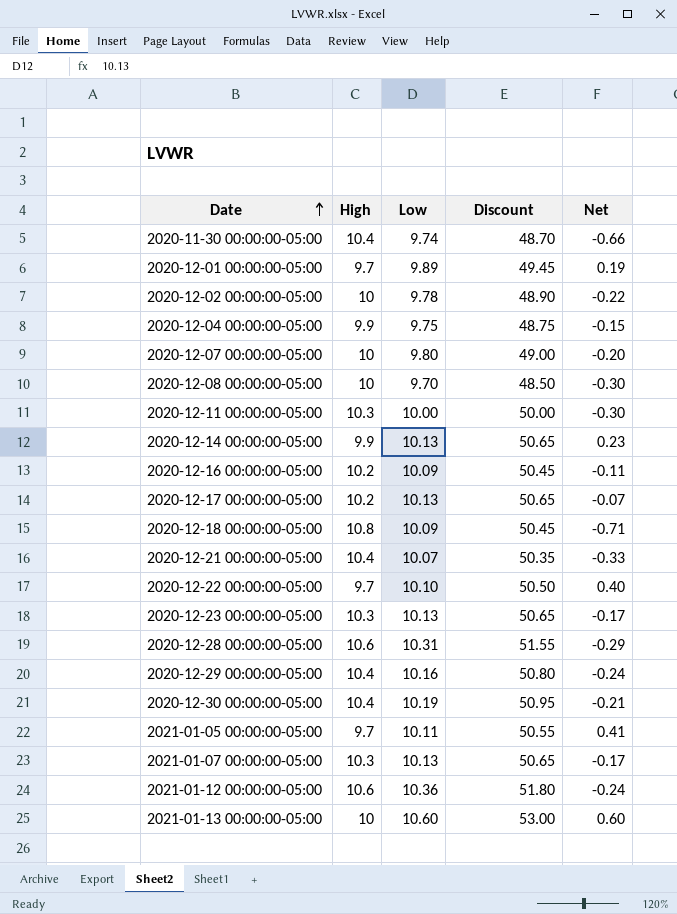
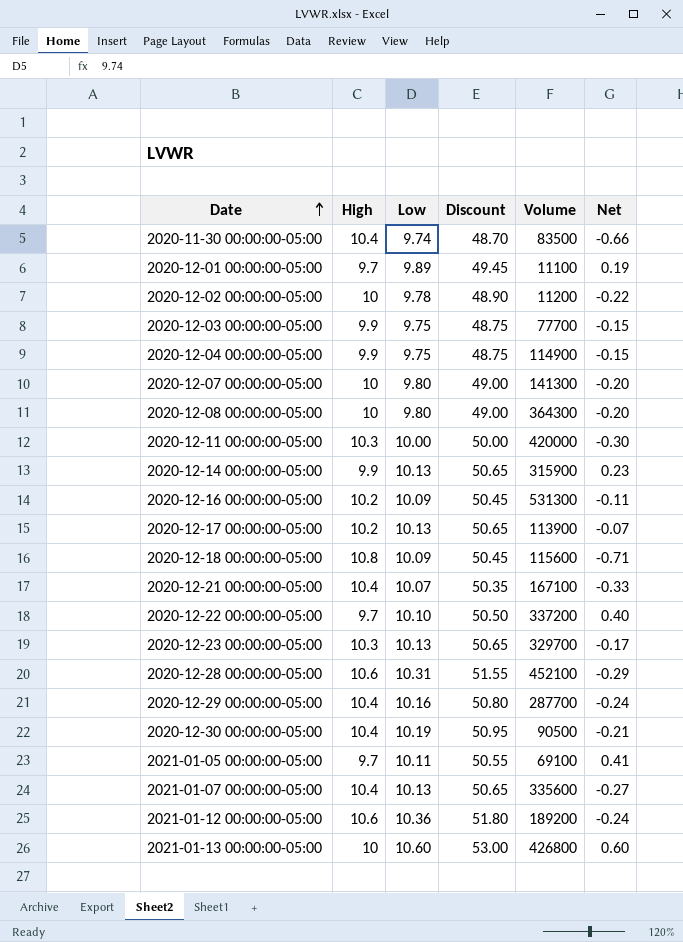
column Volume | position: none -> 5
row 2020-12-03 00:00:00-05:00: none -> 9.9 | 9.75 | 48.75 | 77700 | -0.15
2020-12-08 00:00:00-05:00 | Low: 9.70 -> 9.80
2020-12-08 00:00:00-05:00 | Discount: 48.50 -> 49.00
2020-12-08 00:00:00-05:00 | Net: -0.30 -> -0.20
2021-01-07 00:00:00-05:00 | High: 10.3 -> 10.4
2021-01-07 00:00:00-05:00 | Net: -0.17 -> -0.27

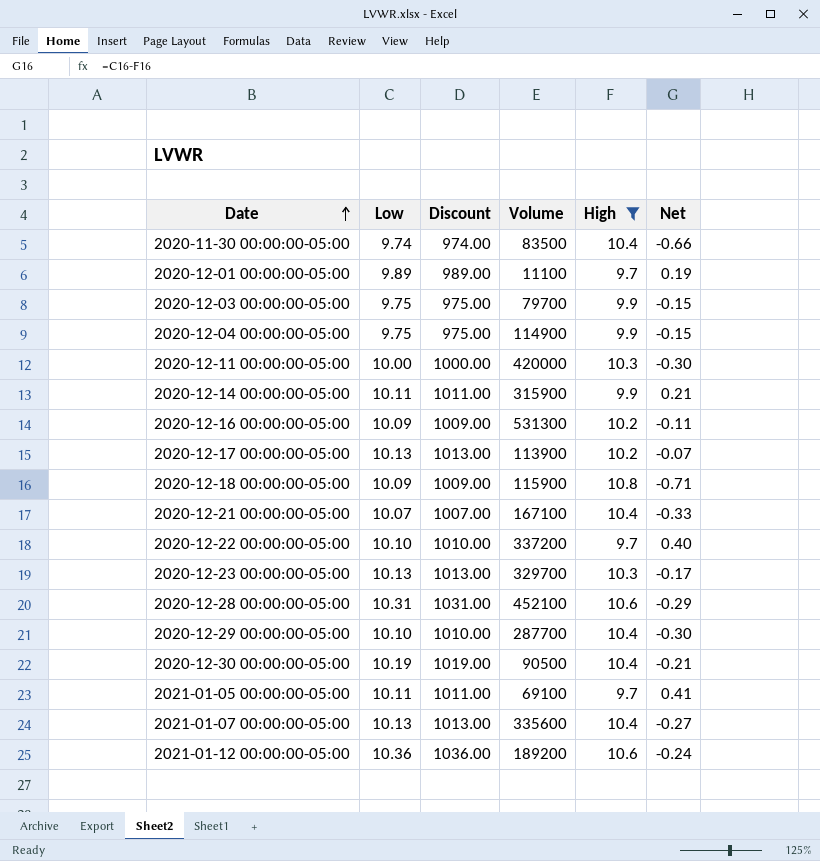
filter: none -> High != 10
column Discount | formula: [Low] * 5 -> [Low] * 100
column High | position: 2 -> 5
2020-12-03 00:00:00-05:00 | Volume: 77700 -> 79700
2020-12-14 00:00:00-05:00 | Low: 10.13 -> 10.11
2020-12-14 00:00:00-05:00 | Net: 0.23 -> 0.21
2020-12-18 00:00:00-05:00 | Volume: 115600 -> 115900
2020-12-29 00:00:00-05:00 | Low: 10.16 -> 10.10
2020-12-29 00:00:00-05:00 | Net: -0.24 -> -0.30

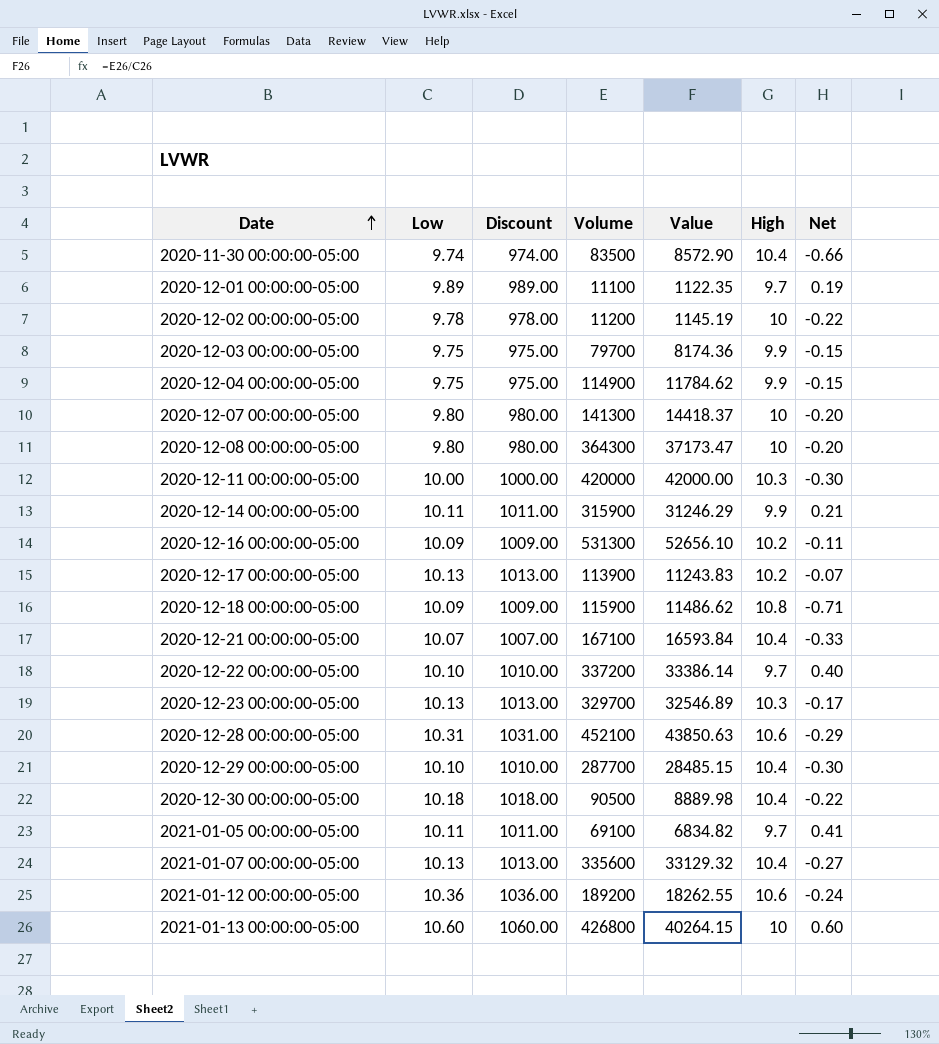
filter: High != 10 -> none
column Value | formula: none -> [Volume] / [Low]
2020-12-30 00:00:00-05:00 | Low: 10.19 -> 10.18
2020-12-30 00:00:00-05:00 | Discount: 1019.00 -> 1018.00
2020-12-30 00:00:00-05:00 | Net: -0.21 -> -0.22

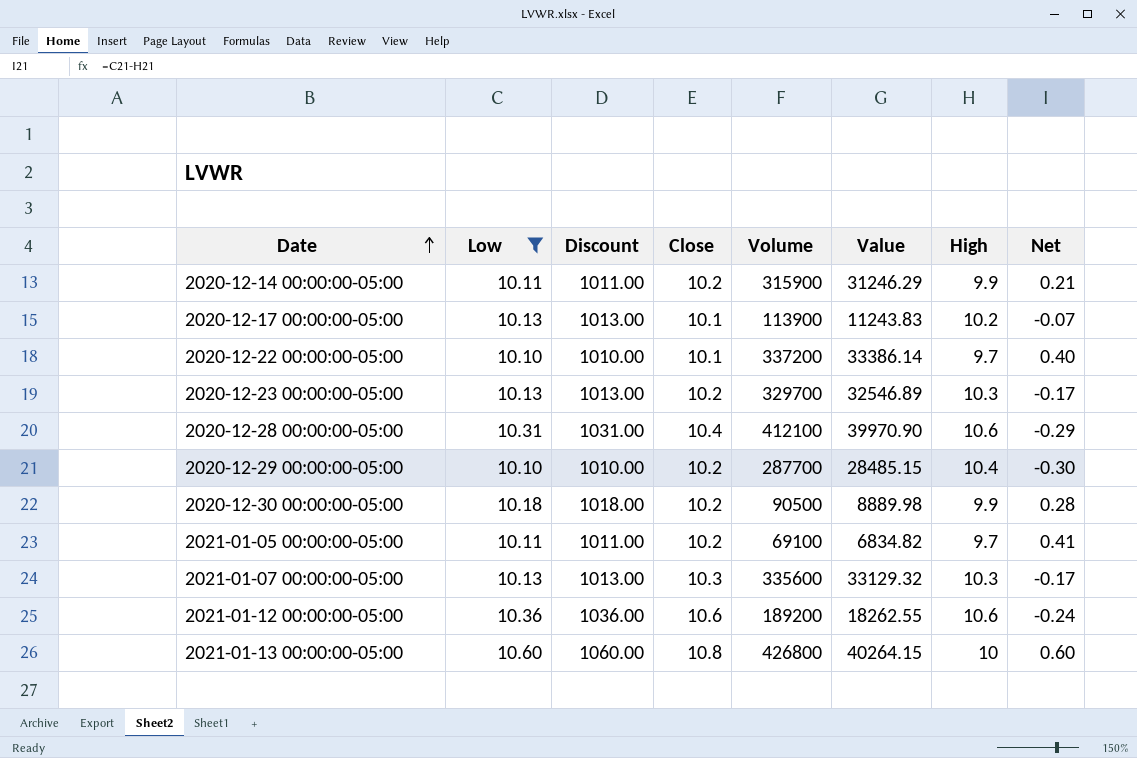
filter: none -> Low >= 10.10
column Close | position: none -> 4
2020-12-28 00:00:00-05:00 | Volume: 452100 -> 412100
2020-12-28 00:00:00-05:00 | Value: 43850.63 -> 39970.90
2020-12-30 00:00:00-05:00 | High: 10.4 -> 9.9
2020-12-30 00:00:00-05:00 | Net: -0.22 -> 0.28
2021-01-07 00:00:00-05:00 | High: 10.4 -> 10.3
2021-01-07 00:00:00-05:00 | Net: -0.27 -> -0.17

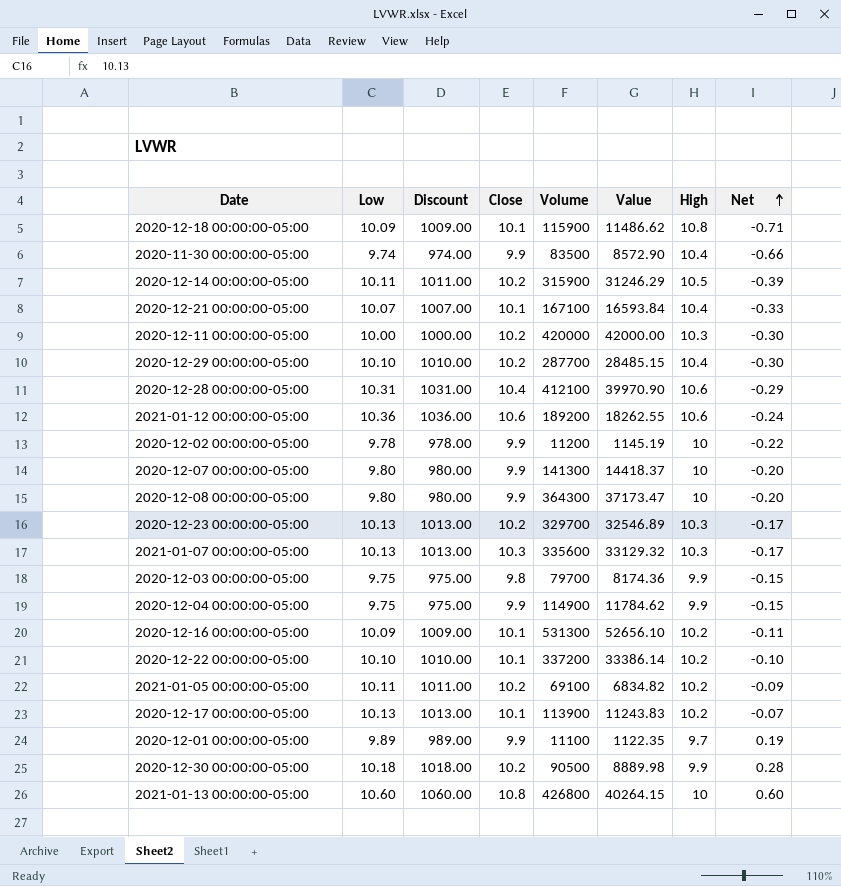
filter: Low >= 10.10 -> none
row order: Date ascending -> Net ascending
2020-12-14 00:00:00-05:00 | High: 9.9 -> 10.5
2020-12-14 00:00:00-05:00 | Net: 0.21 -> -0.39
2020-12-22 00:00:00-05:00 | High: 9.7 -> 10.2
2020-12-22 00:00:00-05:00 | Net: 0.40 -> -0.10
2021-01-05 00:00:00-05:00 | High: 9.7 -> 10.2
2021-01-05 00:00:00-05:00 | Net: 0.41 -> -0.09

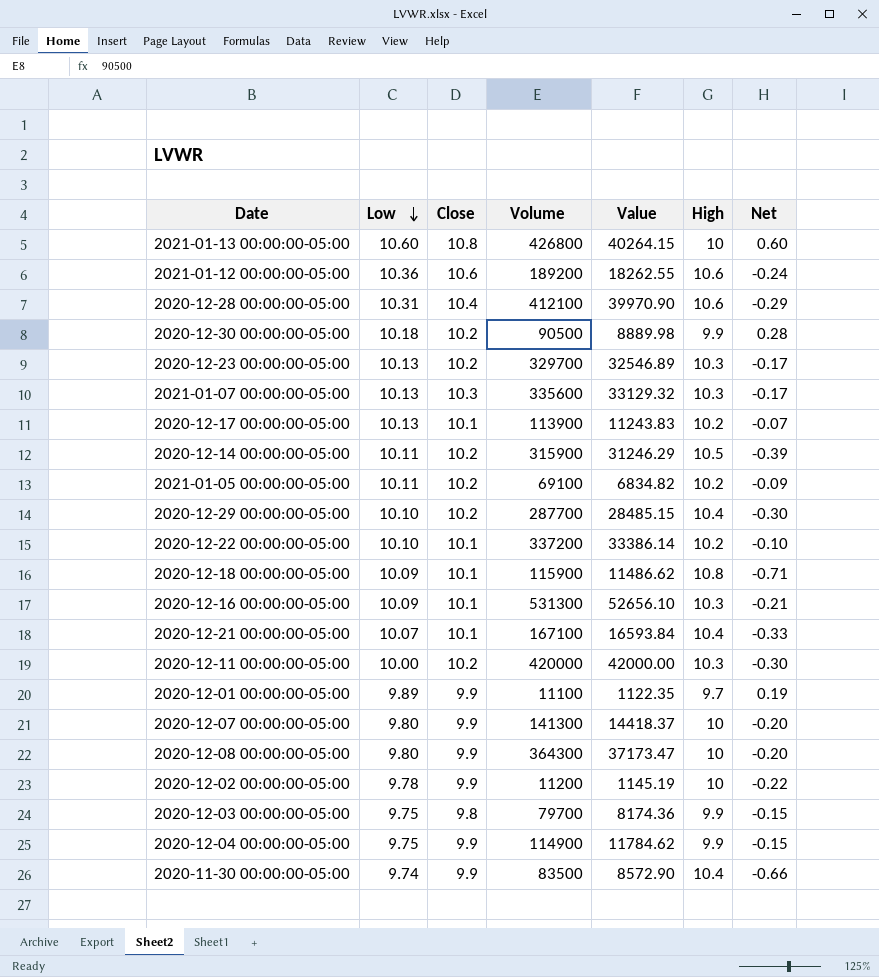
row order: Net ascending -> Low descending
column Discount | formula: [Low] * 100 -> none
2020-12-16 00:00:00-05:00 | High: 10.2 -> 10.3
2020-12-16 00:00:00-05:00 | Net: -0.11 -> -0.21

